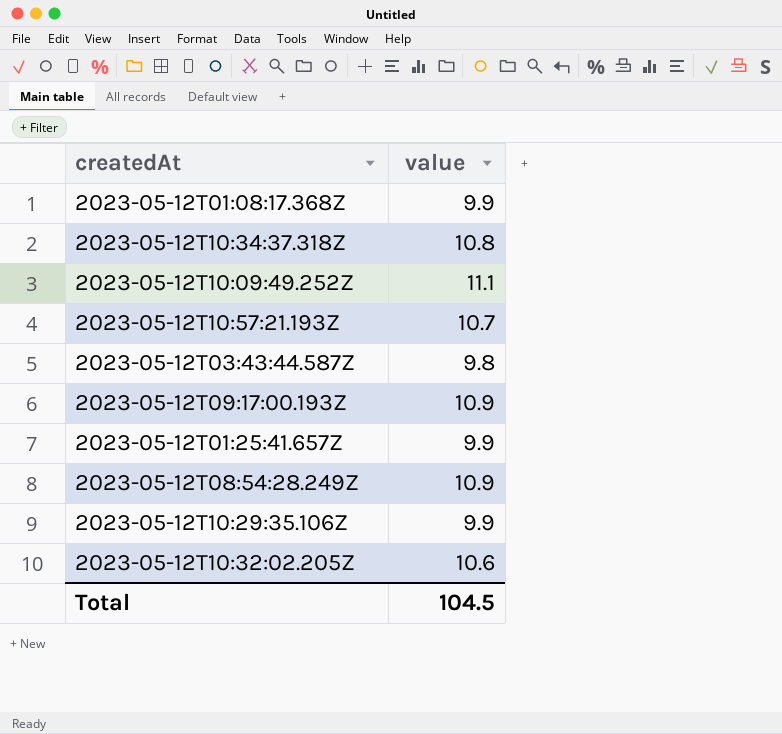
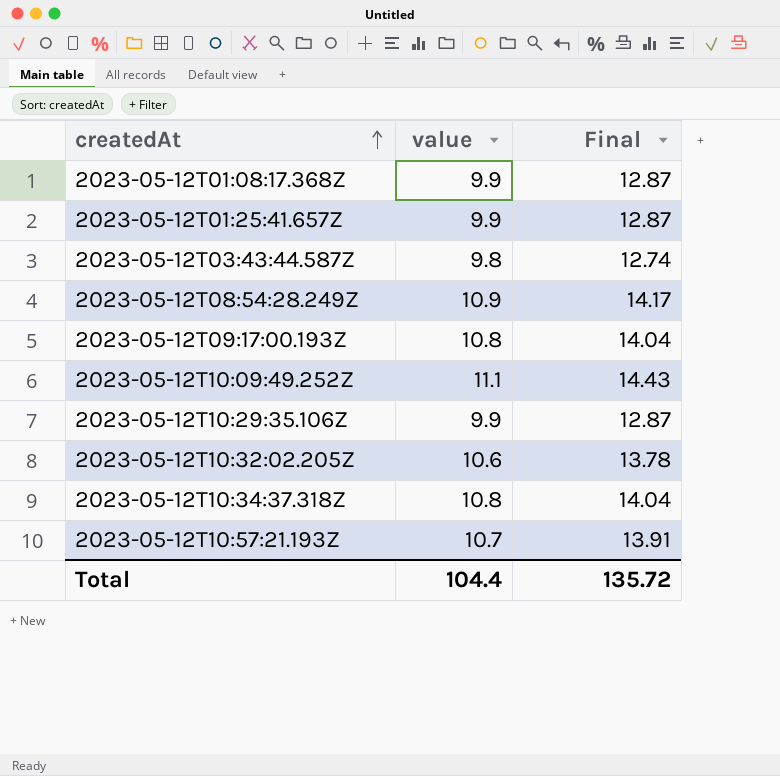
row order: none -> createdAt ascending
column Final | formula: none -> [value] * 1.3
2023-05-12T09:17:00.193Z | value: 10.9 -> 10.8
Total | value: 104.5 -> 104.4

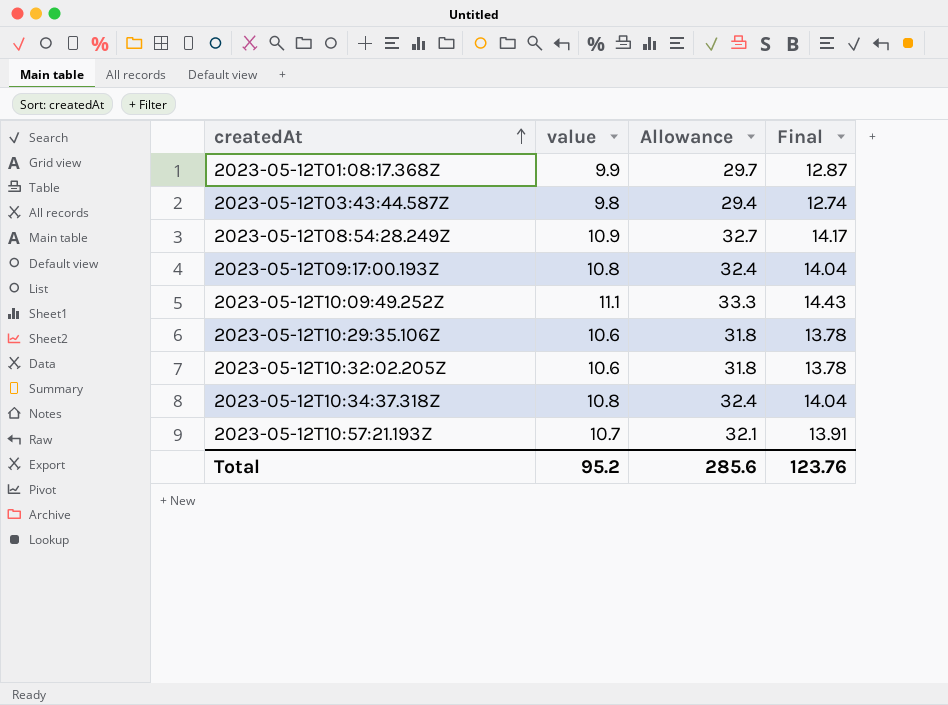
column Allowance | formula: none -> [value] * 3
row 2023-05-12T01:25:41.657Z: 9.9 | 12.87 -> none
2023-05-12T10:29:35.106Z | value: 9.9 -> 10.6
2023-05-12T10:29:35.106Z | Final: 12.87 -> 13.78
Total | value: 104.4 -> 95.2
Total | Final: 135.72 -> 123.76

